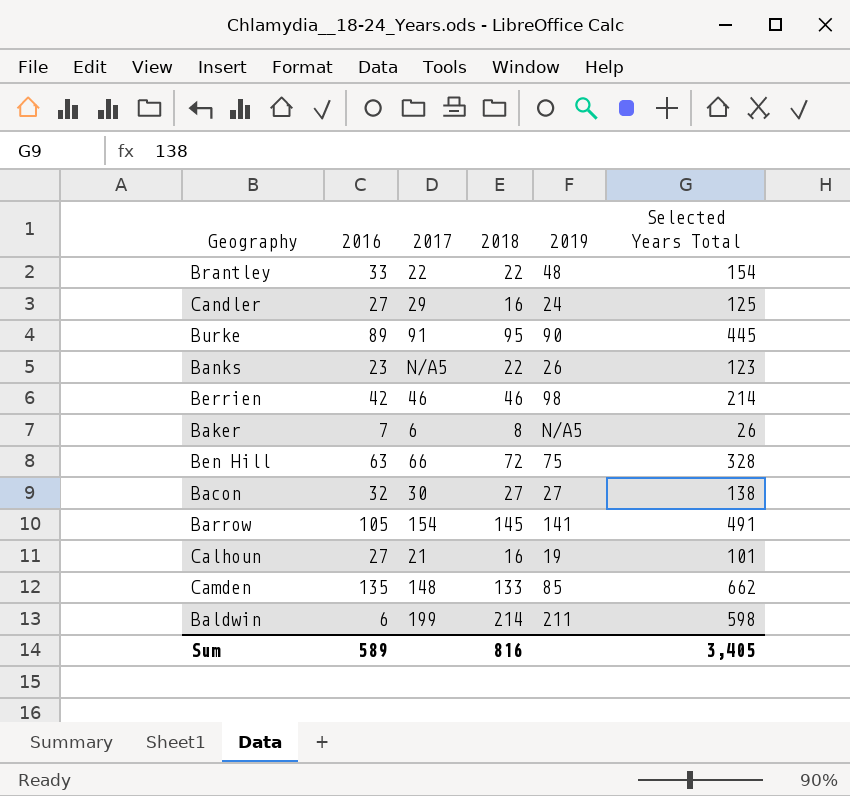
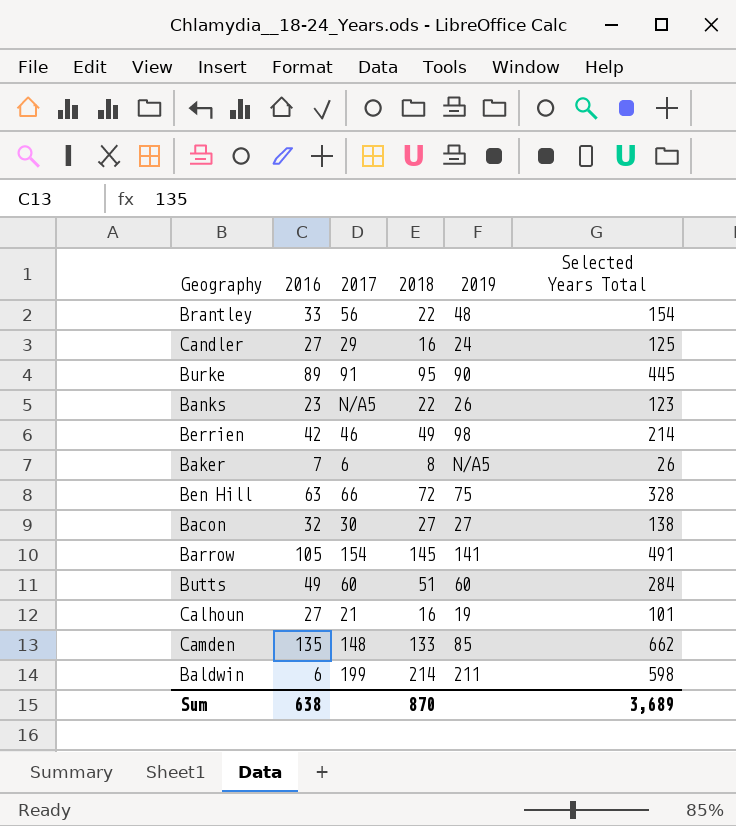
Brantley | 2017: 22 -> 56
Berrien | 2018: 46 -> 49
row Butts: none -> 49 | 60 | 51 | 60 | 284
Sum | 2016: 589 -> 638
Sum | 2018: 816 -> 870
Sum | Selected Years Total: 3,405 -> 3,689

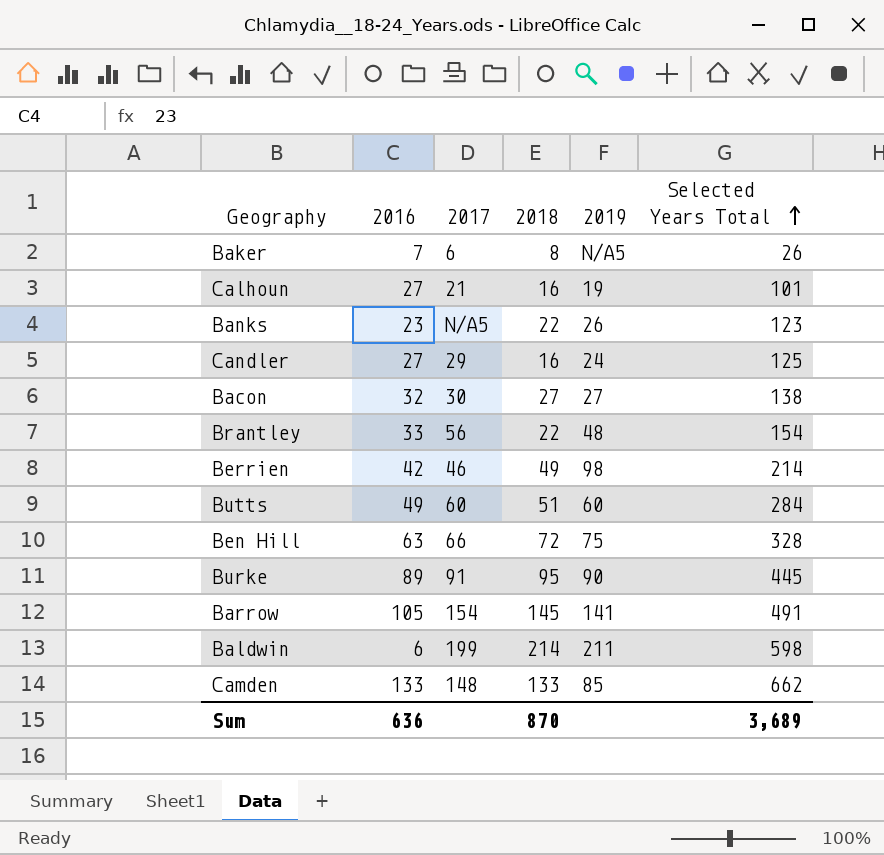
row order: none -> Selected Years Total ascending
Camden | 2016: 135 -> 133
Sum | 2016: 638 -> 636

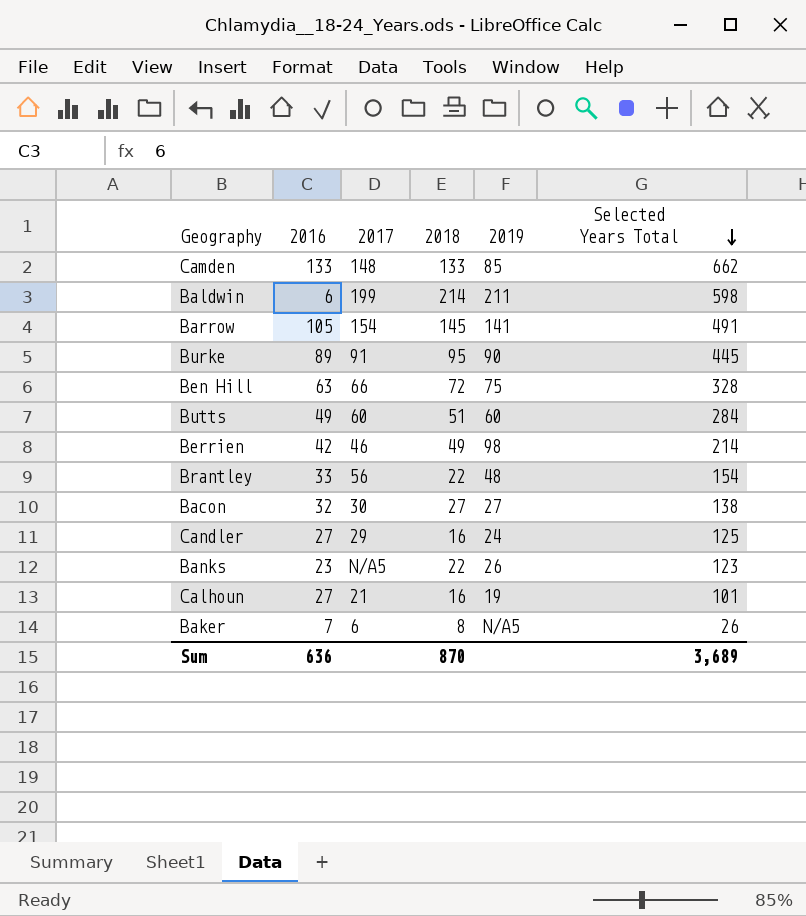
row order: Selected Years Total ascending -> Selected Years Total descending

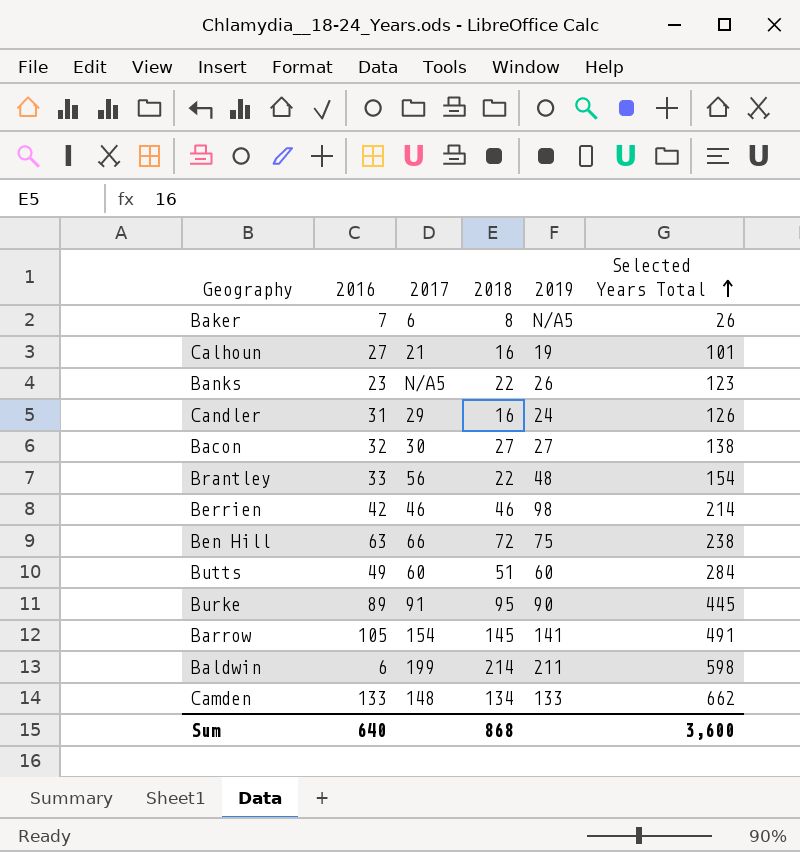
row order: Selected Years Total descending -> Selected Years Total ascending
Candler | 2016: 27 -> 31
Candler | Selected Years Total: 125 -> 126
Berrien | 2018: 49 -> 46
Ben Hill | Selected Years Total: 328 -> 238
Camden | 2018: 133 -> 134
Camden | 2019: 85 -> 133
Sum | 2016: 636 -> 640
Sum | 2018: 870 -> 868
Sum | Selected Years Total: 3,689 -> 3,600

